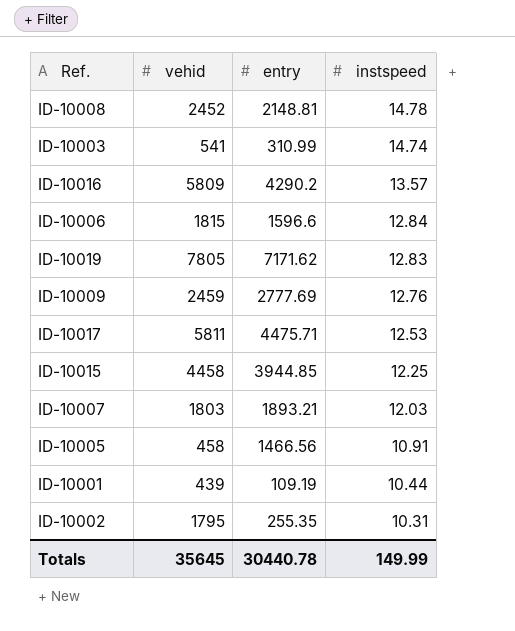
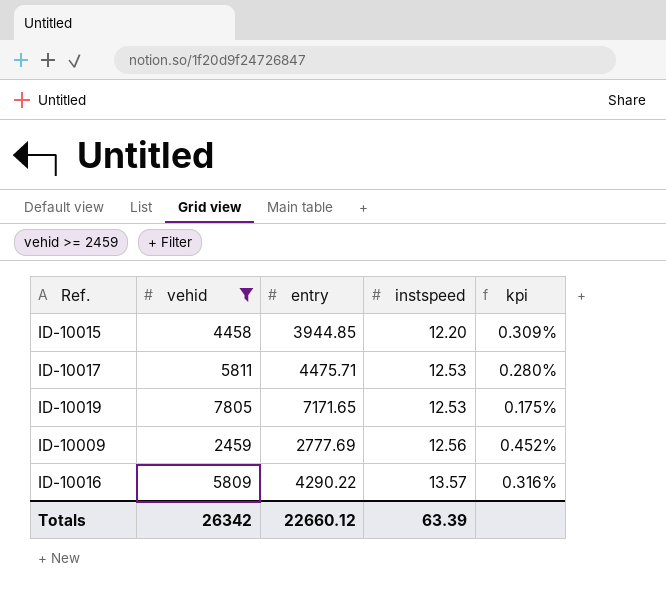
filter: none -> vehid >= 2459
row order: instspeed descending -> instspeed ascending
column kpi | formula: none -> [instspeed] / [entry]
ID-10015 | instspeed: 12.25 -> 12.20
ID-10019 | entry: 7171.62 -> 7171.65
ID-10019 | instspeed: 12.83 -> 12.53
ID-10009 | instspeed: 12.76 -> 12.56
ID-10016 | entry: 4290.2 -> 4290.22
Totals | vehid: 35645 -> 26342
Totals | entry: 30440.78 -> 22660.12
Totals | instspeed: 149.99 -> 63.39

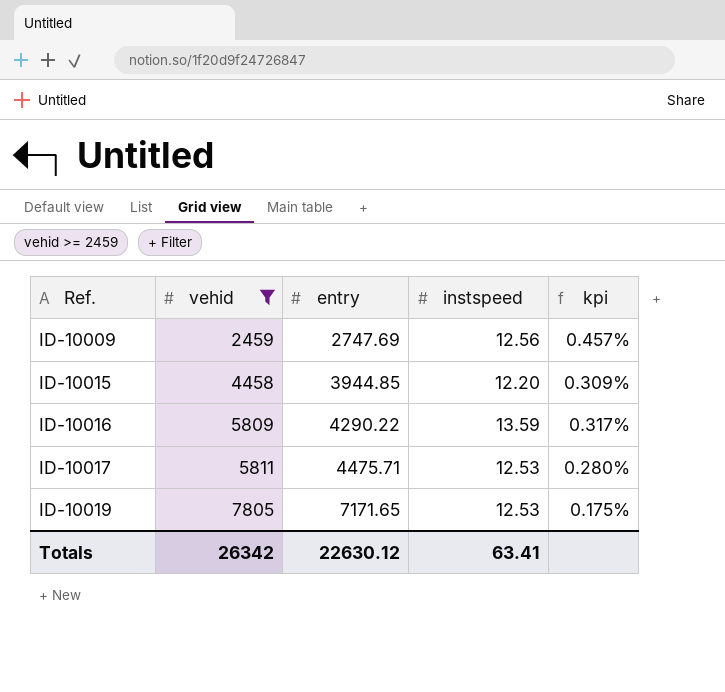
row order: instspeed ascending -> Ref. ascending
ID-10009 | entry: 2777.69 -> 2747.69
ID-10009 | kpi: 0.452% -> 0.457%
ID-10016 | instspeed: 13.57 -> 13.59
ID-10016 | kpi: 0.316% -> 0.317%
Totals | entry: 22660.12 -> 22630.12
Totals | instspeed: 63.39 -> 63.41

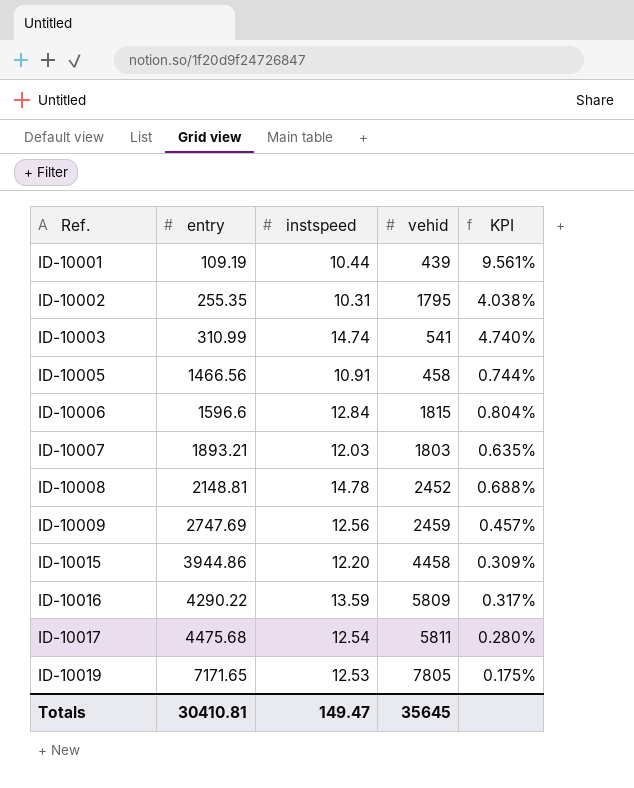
filter: vehid >= 2459 -> none
column vehid | position: 2 -> 4
column name: kpi -> KPI
ID-10015 | entry: 3944.85 -> 3944.86
ID-10017 | entry: 4475.71 -> 4475.68
ID-10017 | instspeed: 12.53 -> 12.54
Totals | entry: 22630.12 -> 30410.81
Totals | instspeed: 63.41 -> 149.47
Totals | vehid: 26342 -> 35645

